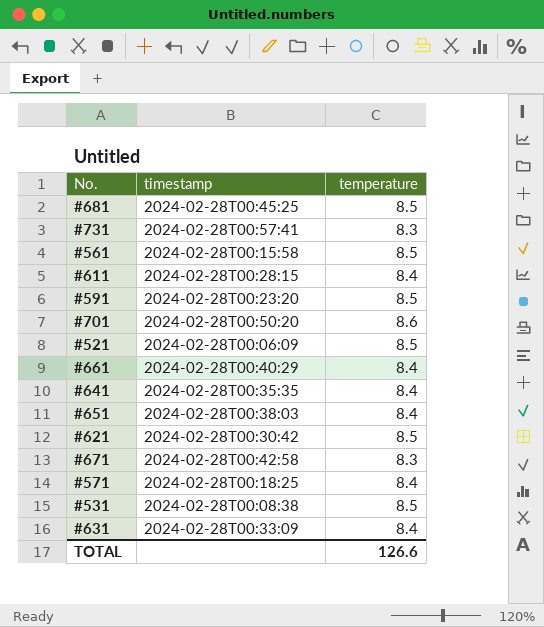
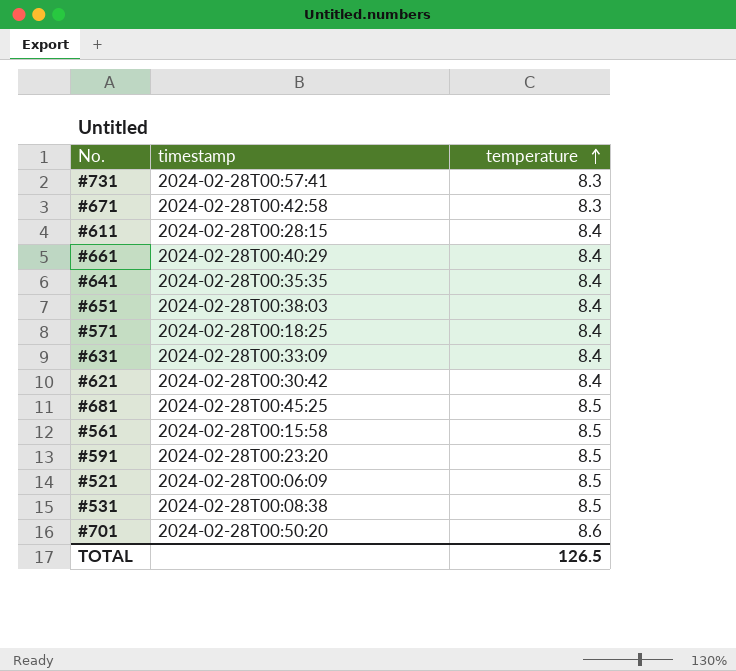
row order: none -> temperature ascending
#621 | temperature: 8.5 -> 8.4
TOTAL | temperature: 126.6 -> 126.5

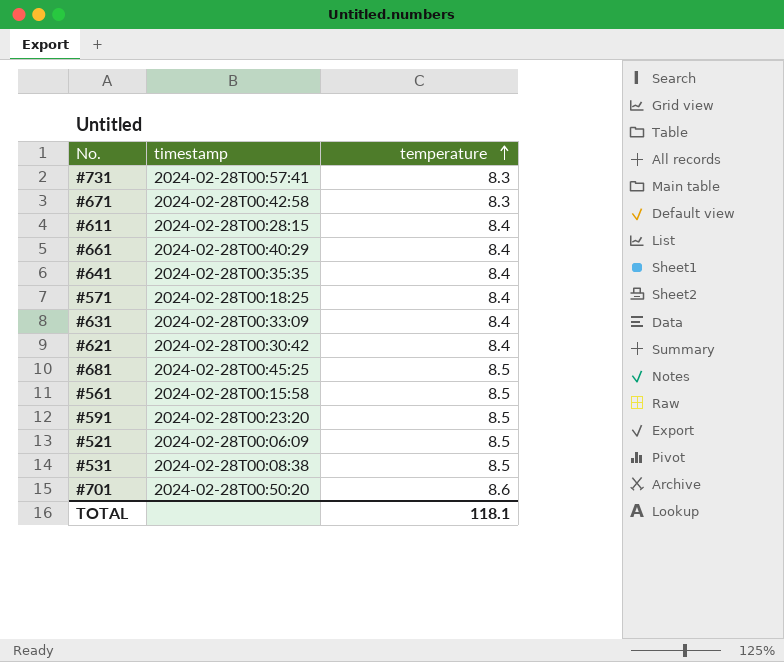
row #651: 2024-02-28T00:38:03 | 8.4 -> none
TOTAL | temperature: 126.5 -> 118.1

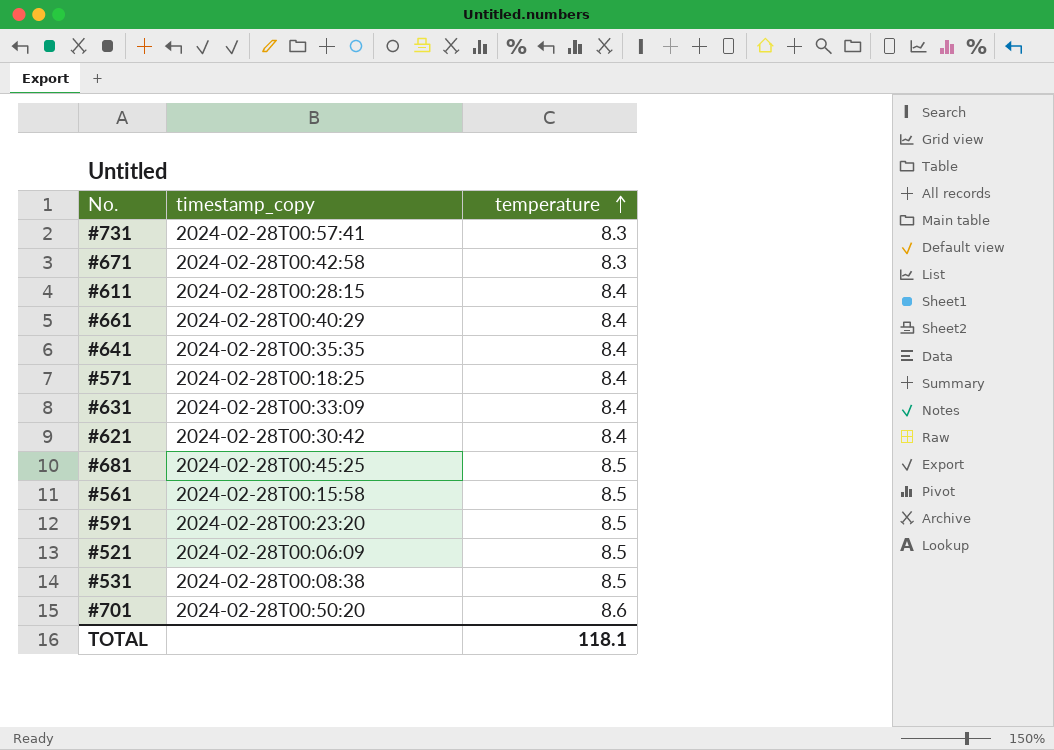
column name: timestamp -> timestamp_copy

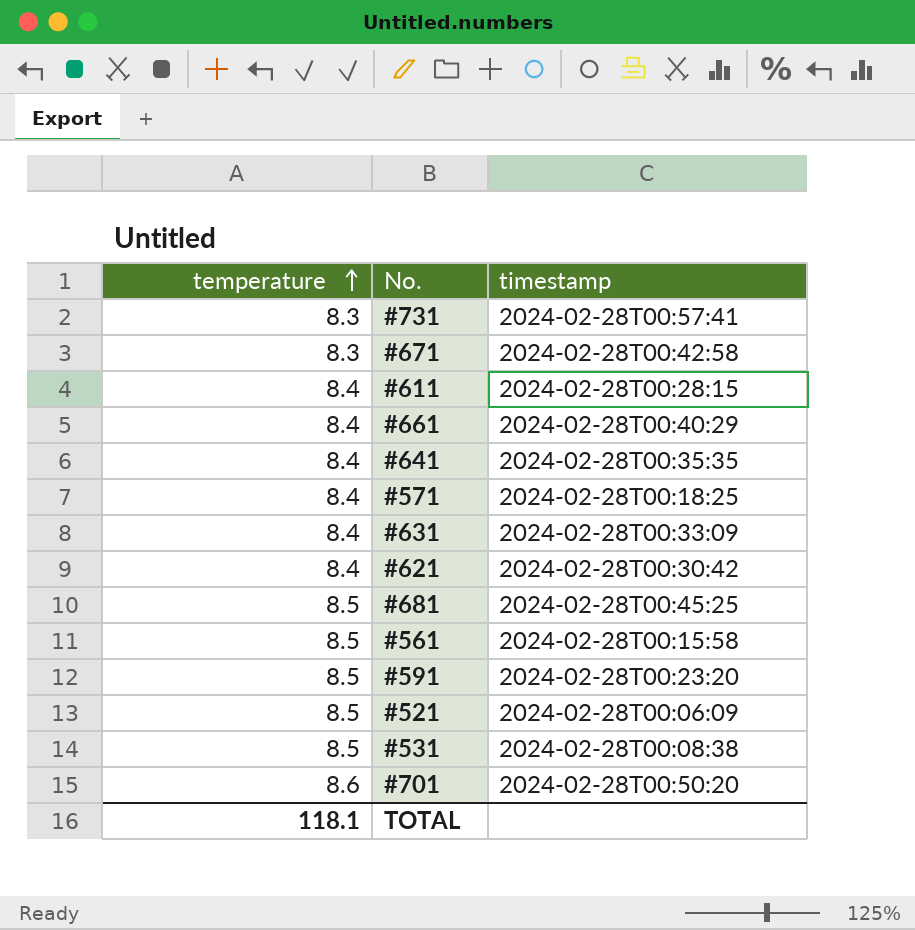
column temperature | position: 3 -> 1
column name: timestamp_copy -> timestamp

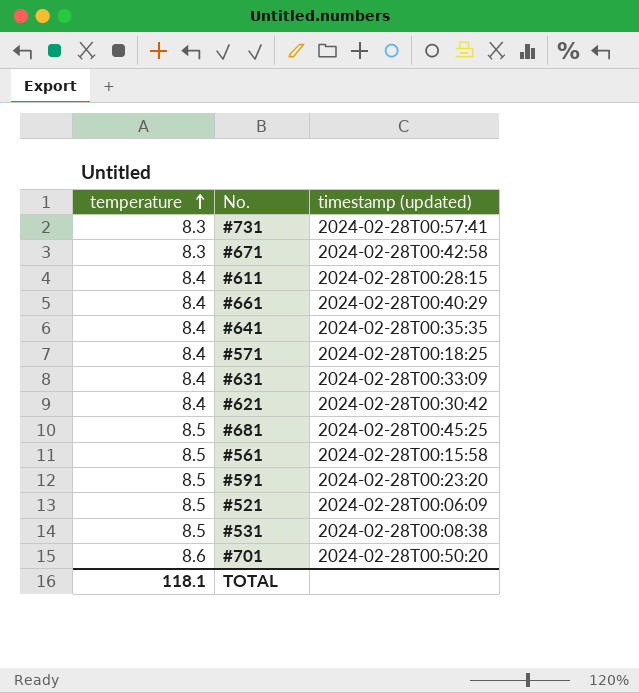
column name: timestamp -> timestamp (updated)

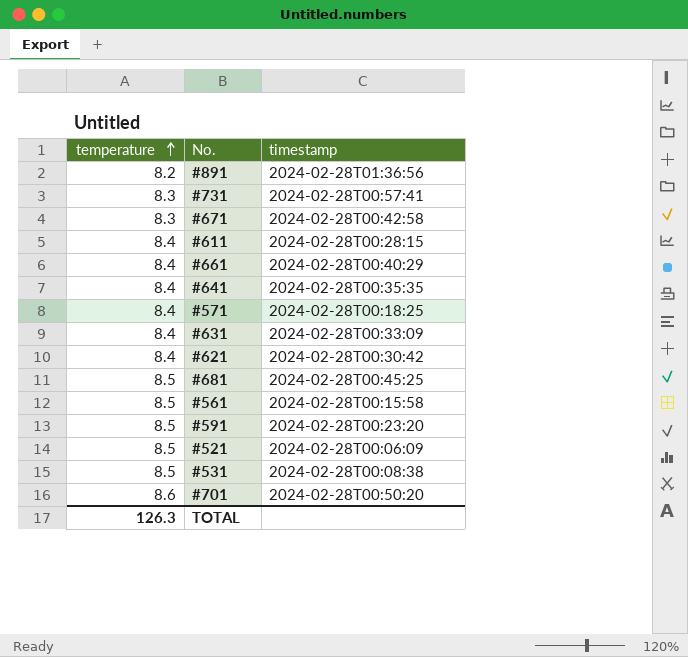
column name: timestamp (updated) -> timestamp
row #891: none -> 8.2 | 2024-02-28T01:36:56
TOTAL | temperature: 118.1 -> 126.3

